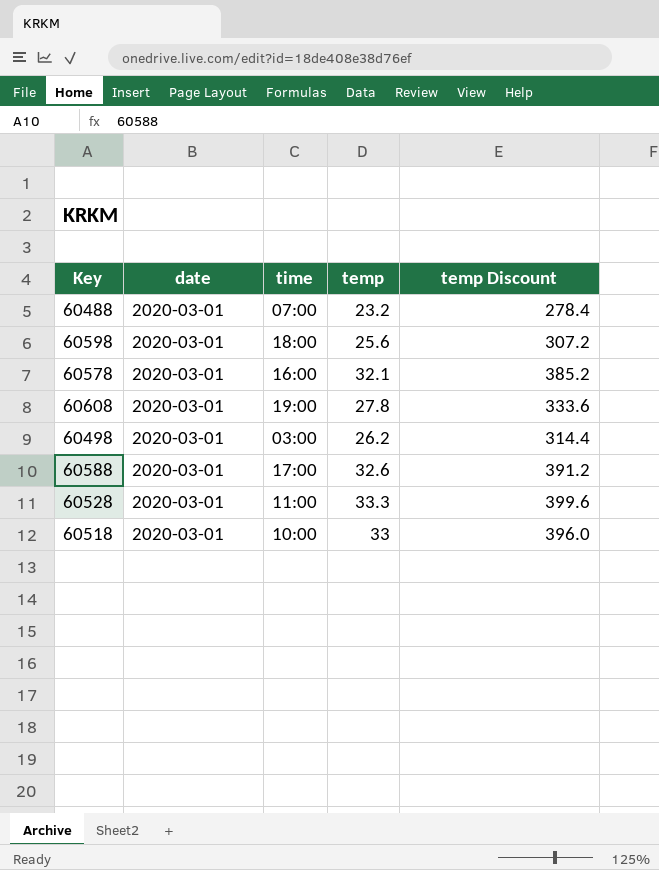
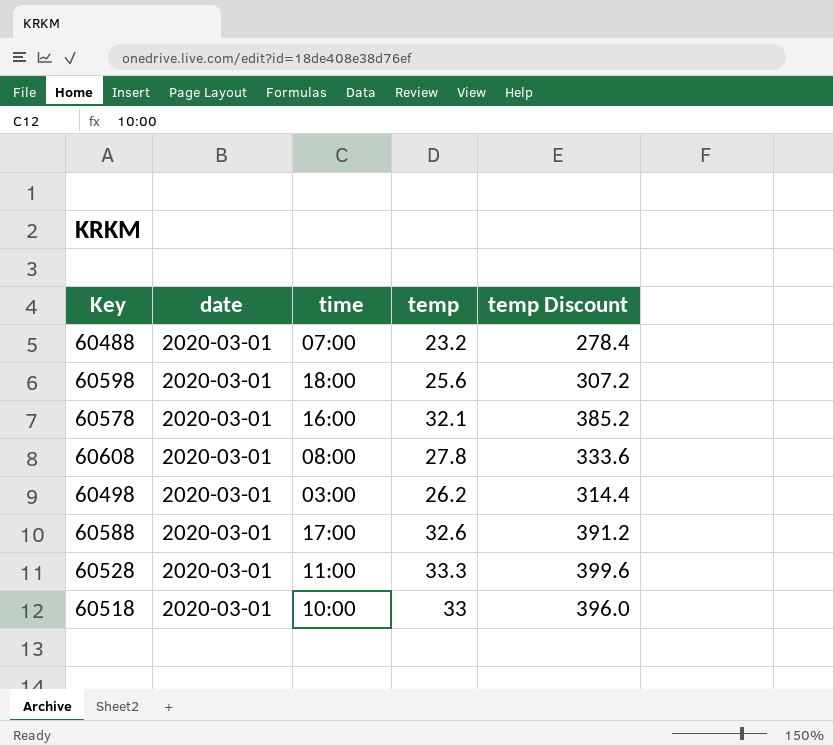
60608 | time: 19:00 -> 08:00

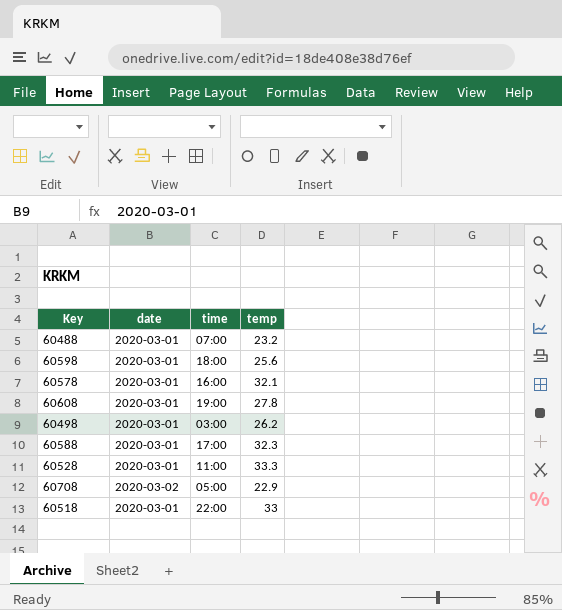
column temp Discount | formula: [temp] * 12 -> none
60608 | time: 08:00 -> 19:00
60588 | temp: 32.6 -> 32.3
row 60708: none -> 2020-03-02 | 05:00 | 22.9
60518 | time: 10:00 -> 22:00

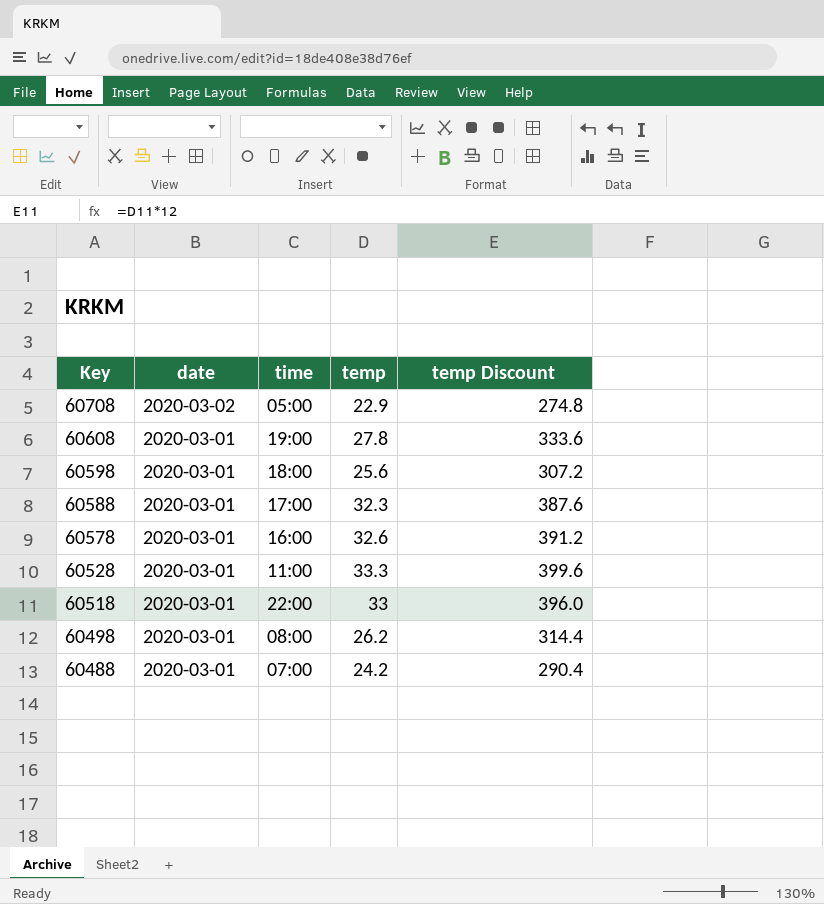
row order: none -> Key descending
column temp Discount | formula: none -> [temp] * 12
60578 | temp: 32.1 -> 32.6
60498 | time: 03:00 -> 08:00
60488 | temp: 23.2 -> 24.2

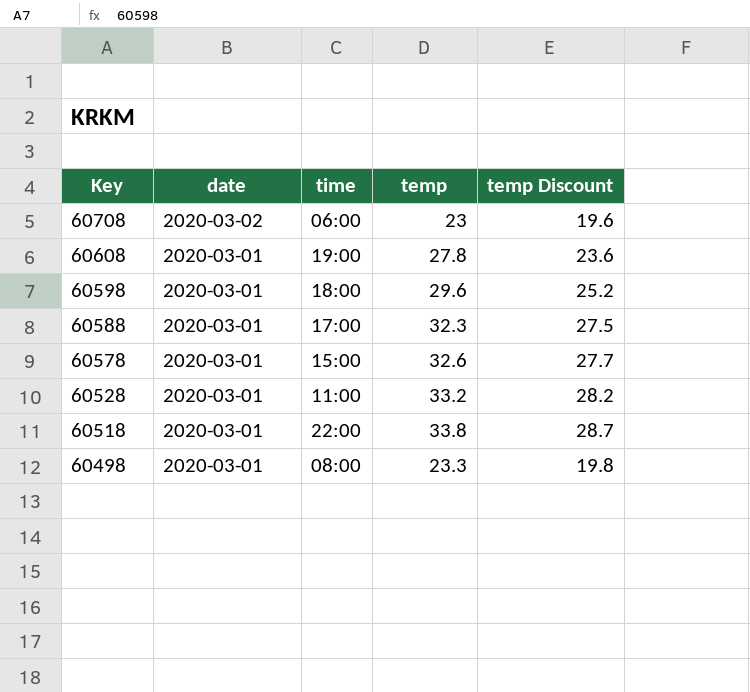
column temp Discount | formula: [temp] * 12 -> [temp] * 0.85
row 60488: 2020-03-01 | 07:00 | 24.2 | 290.4 -> none
60708 | time: 05:00 -> 06:00
60708 | temp: 22.9 -> 23
60598 | temp: 25.6 -> 29.6
60578 | time: 16:00 -> 15:00
60528 | temp: 33.3 -> 33.2
60518 | temp: 33 -> 33.8
60498 | temp: 26.2 -> 23.3

